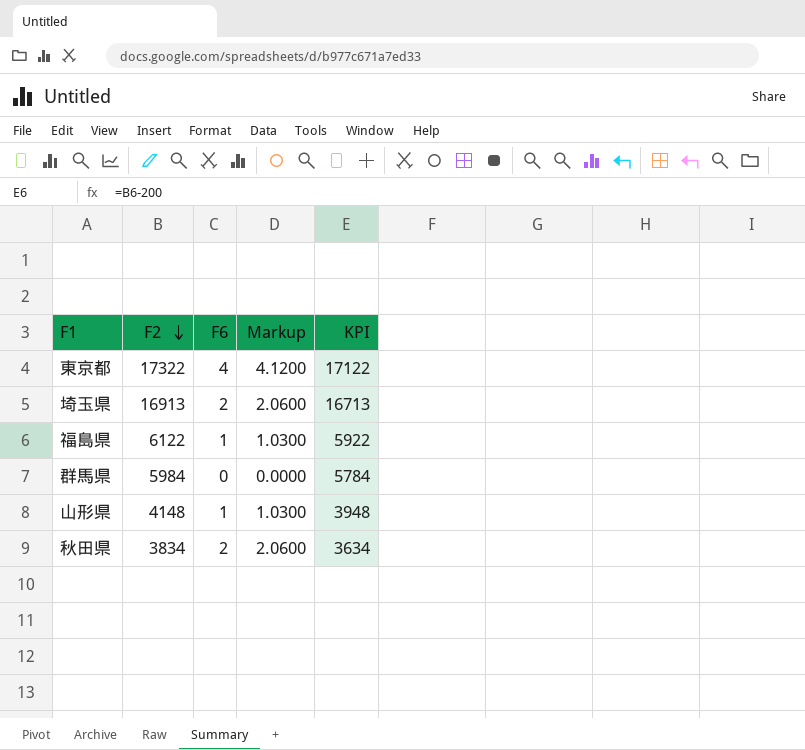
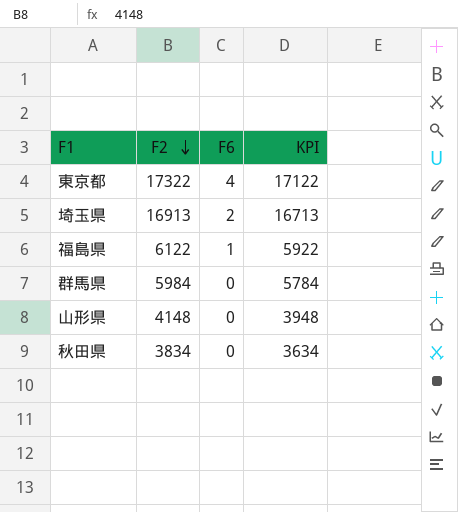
column Markup | formula: [F6] * 1.03 -> none
山形県 | F6: 1 -> 0
秋田県 | F6: 2 -> 0

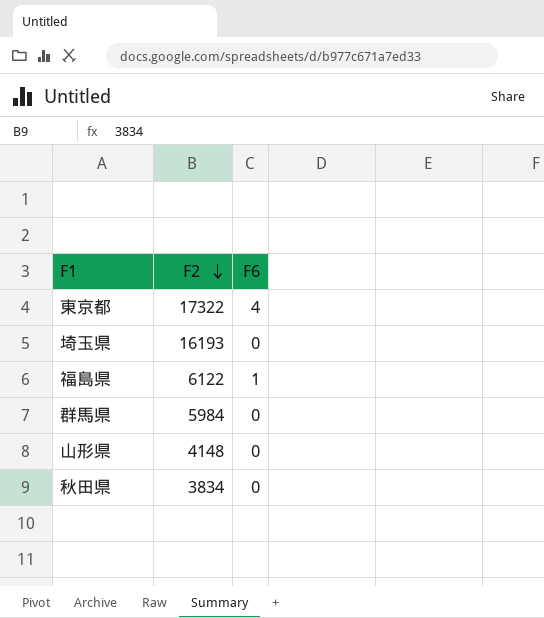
column KPI | formula: [F2] - 200 -> none
埼玉県 | F2: 16913 -> 16193
埼玉県 | F6: 2 -> 0

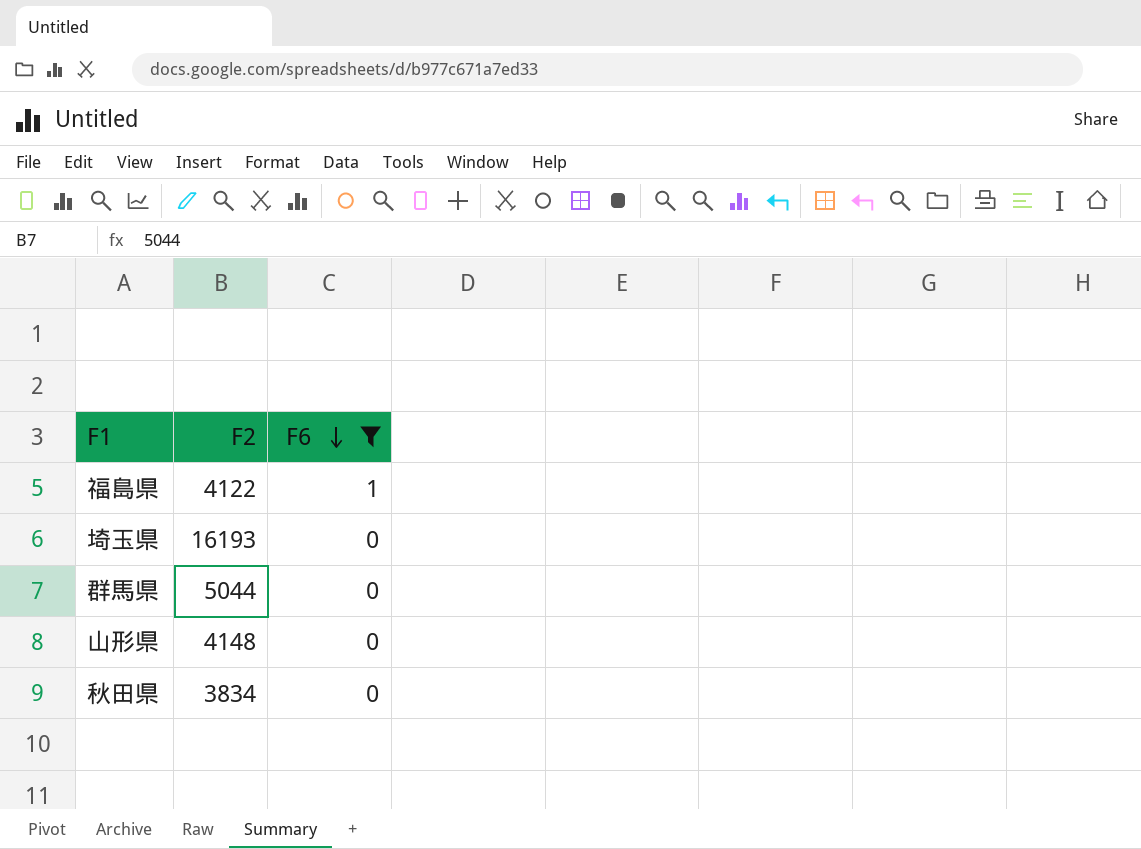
filter: none -> F6 != 4
row order: F2 descending -> F6 descending
福島県 | F2: 6122 -> 4122
群馬県 | F2: 5984 -> 5044

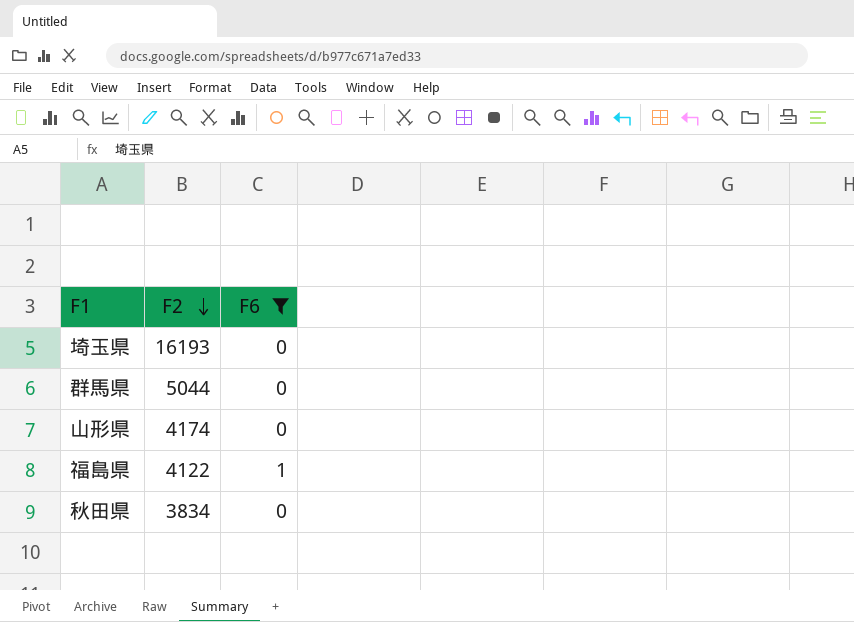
row order: F6 descending -> F2 descending
山形県 | F2: 4148 -> 4174

